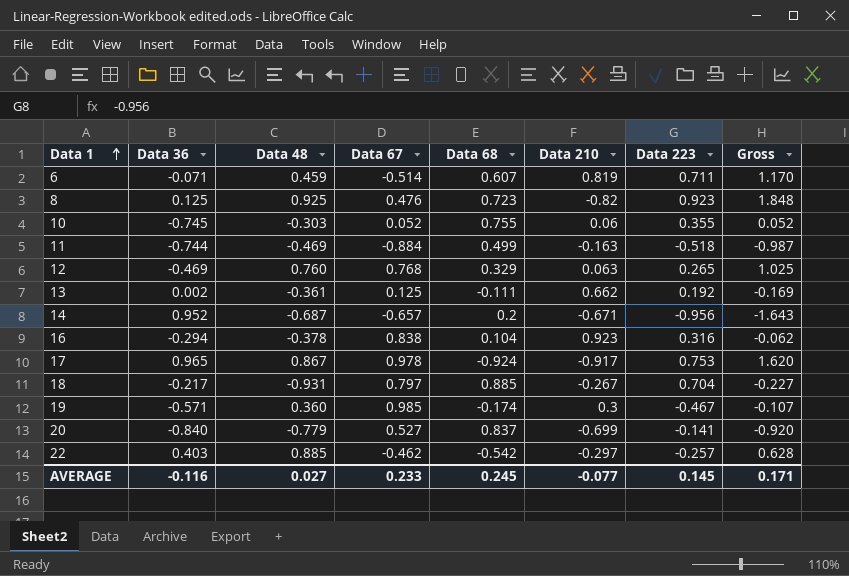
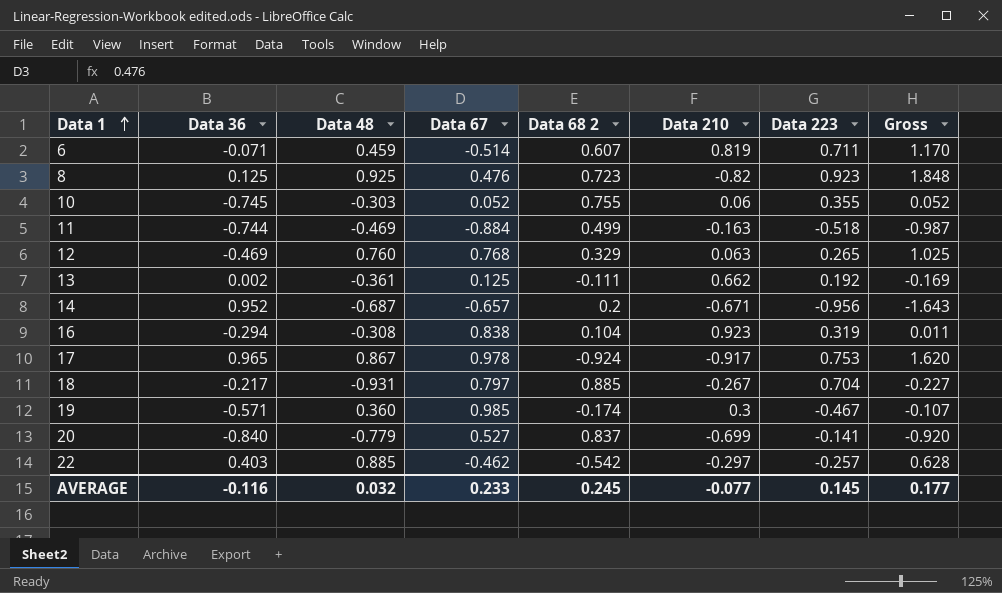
column name: Data 68 -> Data 68 2
16 | Data 48: -0.378 -> -0.308
16 | Data 223: 0.316 -> 0.319
16 | Gross: -0.062 -> 0.011
AVERAGE | Data 48: 0.027 -> 0.032
AVERAGE | Gross: 0.171 -> 0.177

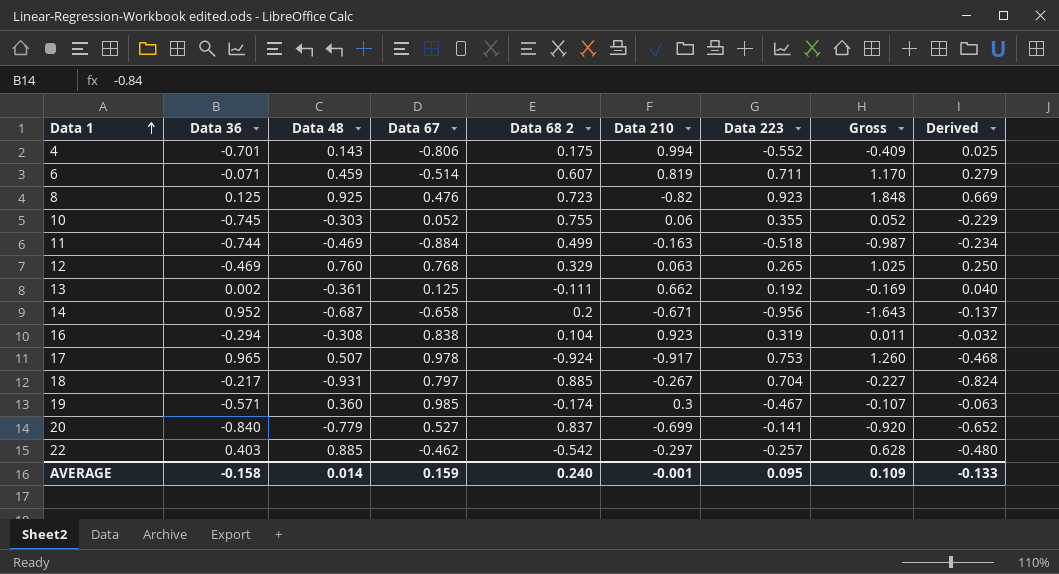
column Derived | formula: none -> [Data 48] * [Data 68 2]
row 4: none -> -0.701 | 0.143 | -0.806 | 0.175 | 0.994 | -0.552 | -0.409 | 0.025
14 | Data 67: -0.657 -> -0.658
17 | Data 48: 0.867 -> 0.507
17 | Gross: 1.620 -> 1.260
AVERAGE | Data 36: -0.116 -> -0.158
AVERAGE | Data 48: 0.032 -> 0.014
AVERAGE | Data 67: 0.233 -> 0.159
AVERAGE | Data 68 2: 0.245 -> 0.240
AVERAGE | Data 210: -0.077 -> -0.001
AVERAGE | Data 223: 0.145 -> 0.095
AVERAGE | Gross: 0.177 -> 0.109

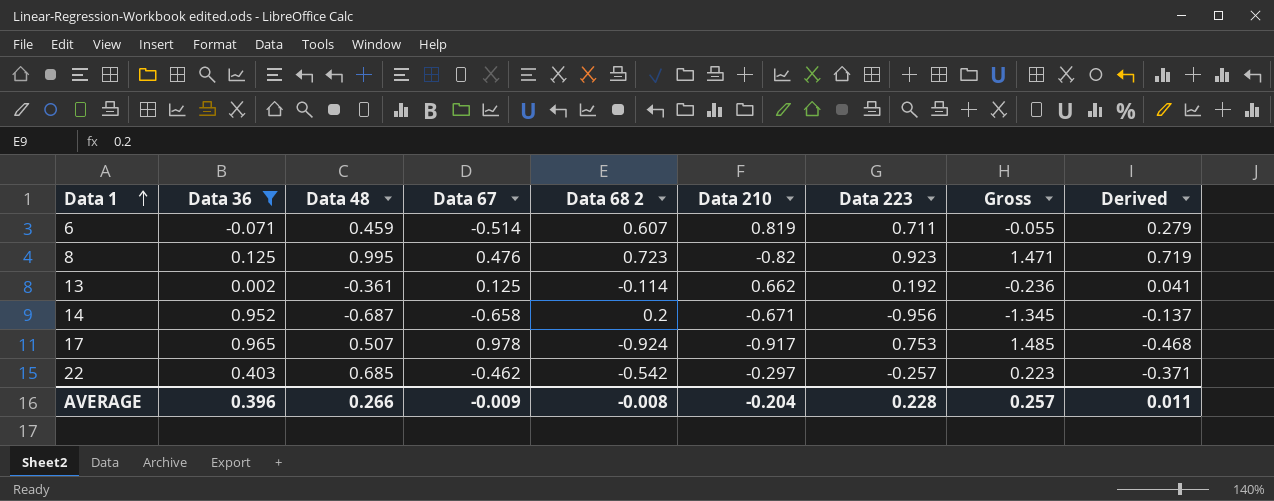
filter: none -> Data 36 >= -0.071
column Gross | formula: [Data 48] + [Data 223] -> [Data 48] + [Data 67]
8 | Data 48: 0.925 -> 0.995
8 | Derived: 0.669 -> 0.719
13 | Data 68 2: -0.111 -> -0.114
13 | Derived: 0.040 -> 0.041
22 | Data 48: 0.885 -> 0.685
22 | Derived: -0.480 -> -0.371
AVERAGE | Data 36: -0.158 -> 0.396
AVERAGE | Data 48: 0.014 -> 0.266
AVERAGE | Data 67: 0.159 -> -0.009
AVERAGE | Data 68 2: 0.240 -> -0.008
AVERAGE | Data 210: -0.001 -> -0.204
AVERAGE | Data 223: 0.095 -> 0.228
AVERAGE | Gross: 0.109 -> 0.257
AVERAGE | Derived: -0.133 -> 0.011

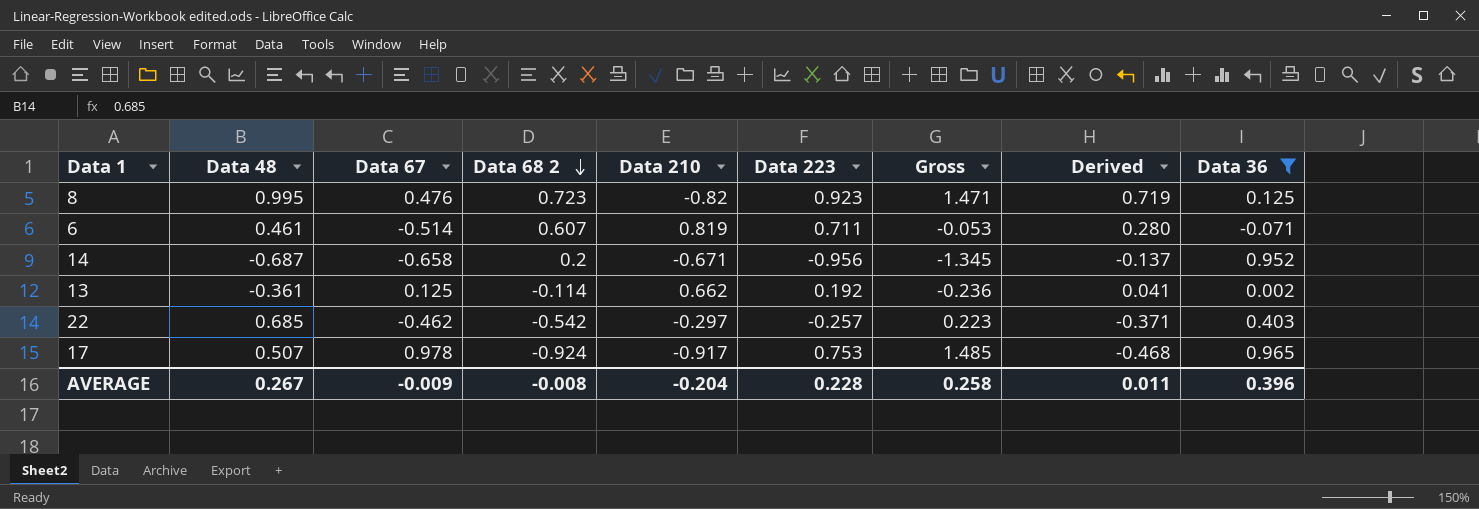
row order: Data 1 ascending -> Data 68 2 descending
column Data 36 | position: 2 -> 9
6 | Data 48: 0.459 -> 0.461
6 | Gross: -0.055 -> -0.053
6 | Derived: 0.279 -> 0.280
AVERAGE | Data 48: 0.266 -> 0.267
AVERAGE | Gross: 0.257 -> 0.258

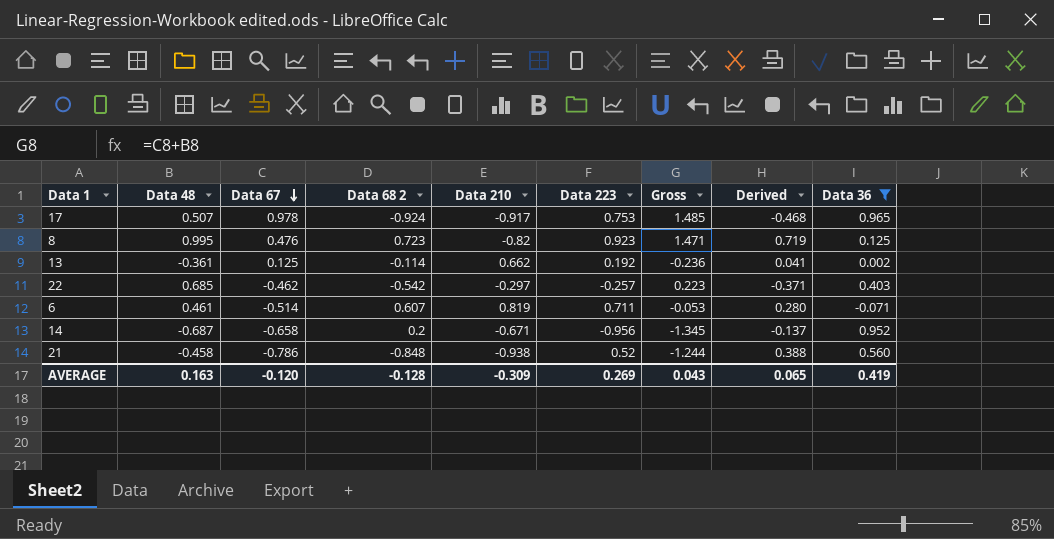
row order: Data 68 2 descending -> Data 67 descending
row 21: none -> -0.458 | -0.786 | -0.848 | -0.938 | 0.52 | -1.244 | 0.388 | 0.560
AVERAGE | Data 48: 0.267 -> 0.163
AVERAGE | Data 67: -0.009 -> -0.120
AVERAGE | Data 68 2: -0.008 -> -0.128
AVERAGE | Data 210: -0.204 -> -0.309
AVERAGE | Data 223: 0.228 -> 0.269
AVERAGE | Gross: 0.258 -> 0.043
AVERAGE | Derived: 0.011 -> 0.065
AVERAGE | Data 36: 0.396 -> 0.419

